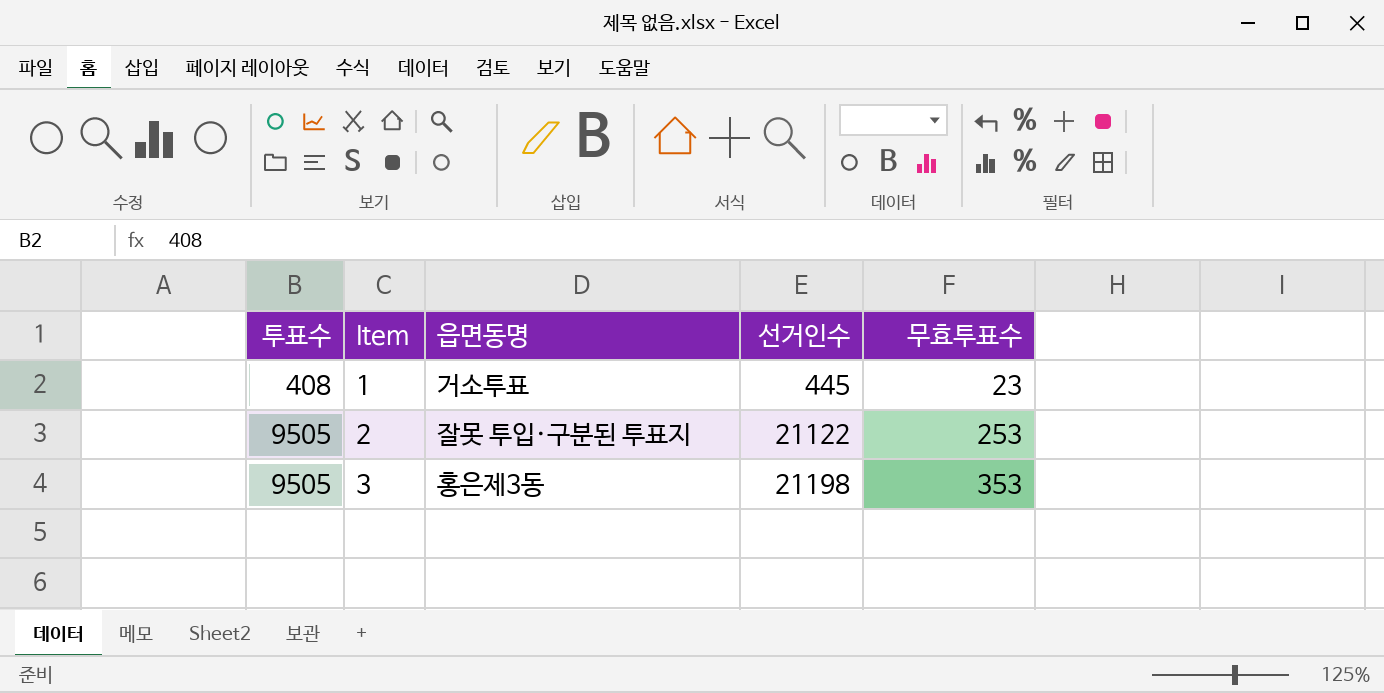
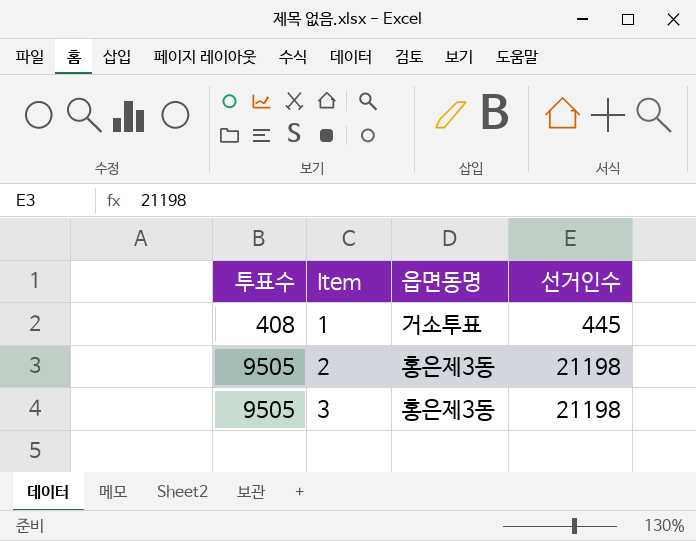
column 무효투표수 | position: 5 -> none
2 | 읍면동명: 잘못 투입·구분된 투표지 -> 홍은제3동
2 | 선거인수: 21122 -> 21198

